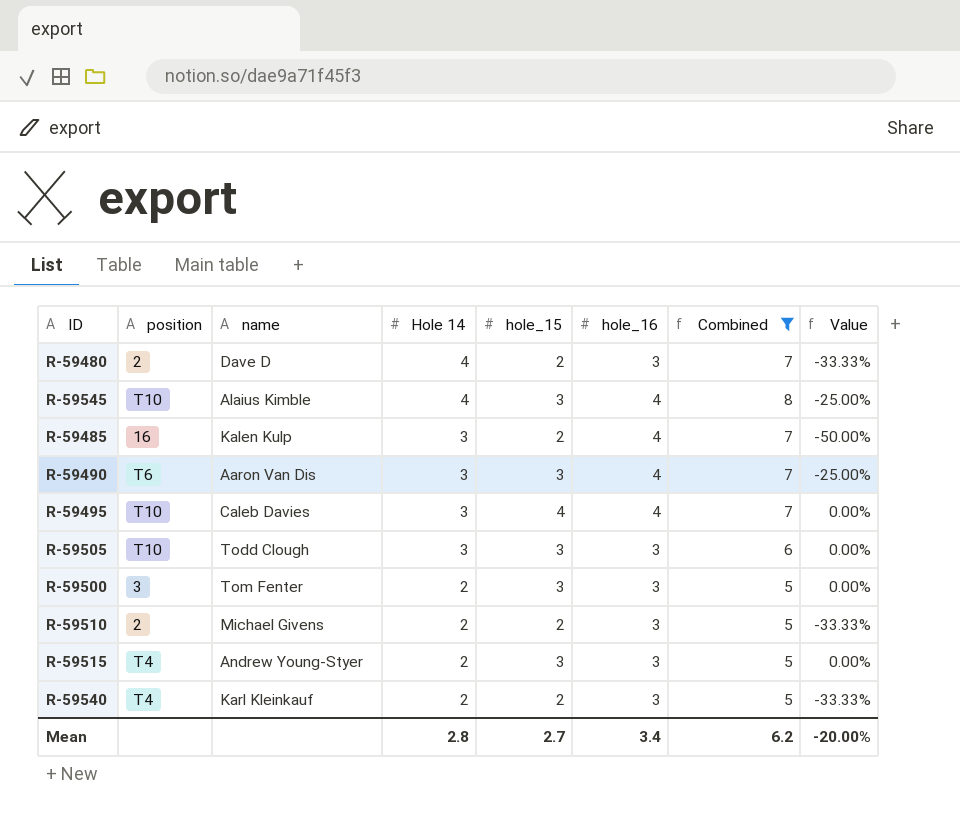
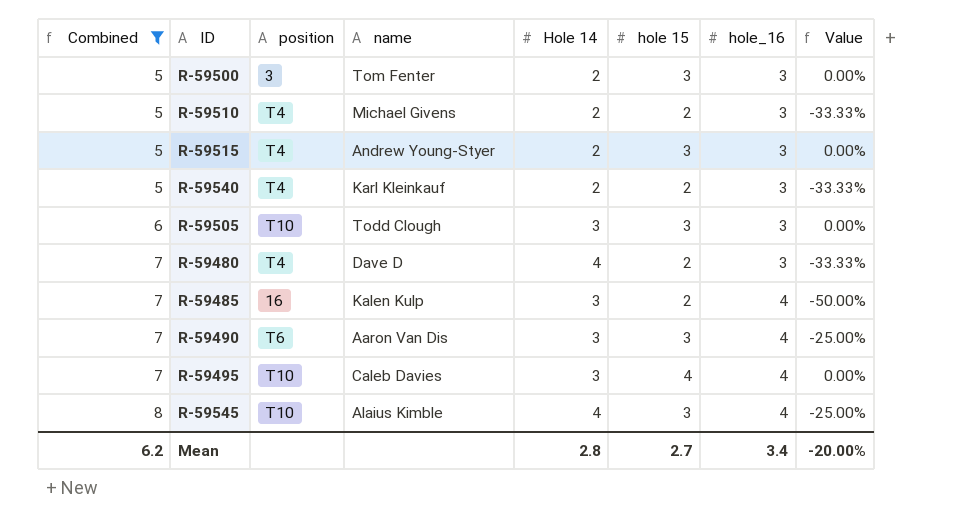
row order: Hole 14 descending -> Combined ascending
column Combined | position: 7 -> 1
column name: hole_15 -> hole 15
R-59510 | position: 2 -> T4
R-59480 | position: 2 -> T4

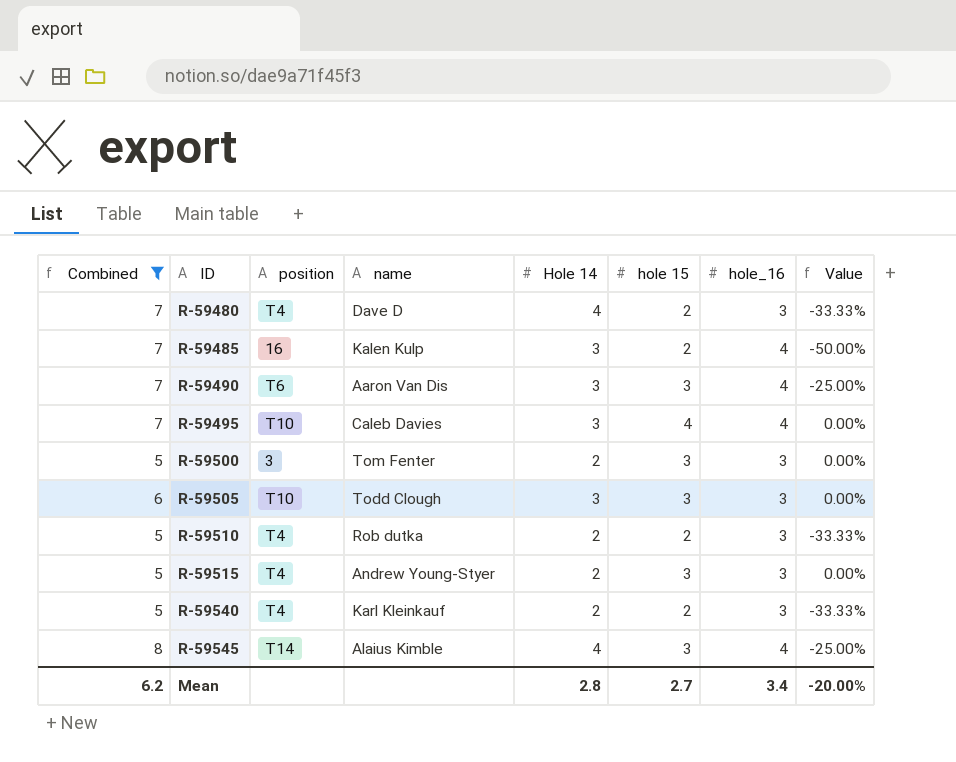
row order: Combined ascending -> ID ascending
R-59510 | name: Michael Givens -> Rob dutka
R-59545 | position: T10 -> T14

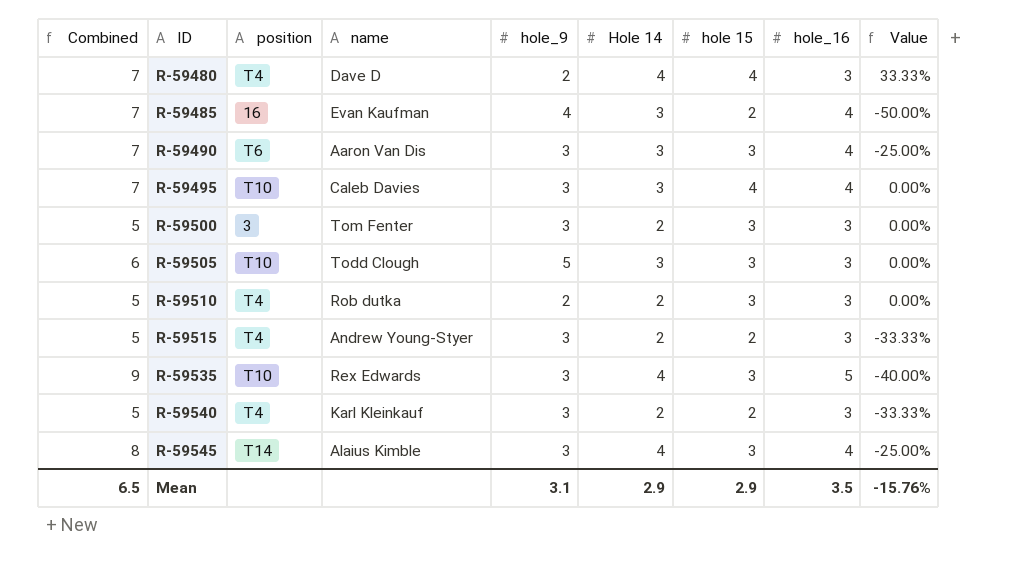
filter: Combined != 9 -> none
column hole_9 | position: none -> 5
R-59480 | hole 15: 2 -> 4
R-59480 | Value: -33.33% -> 33.33%
R-59485 | name: Kalen Kulp -> Evan Kaufman
R-59510 | hole 15: 2 -> 3
R-59510 | Value: -33.33% -> 0.00%
R-59515 | hole 15: 3 -> 2
R-59515 | Value: 0.00% -> -33.33%
Mean | Combined: 6.2 -> 6.5
Mean | Hole 14: 2.8 -> 2.9
Mean | hole 15: 2.7 -> 2.9
Mean | hole_16: 3.4 -> 3.5
Mean | Value: -20.00% -> -15.76%

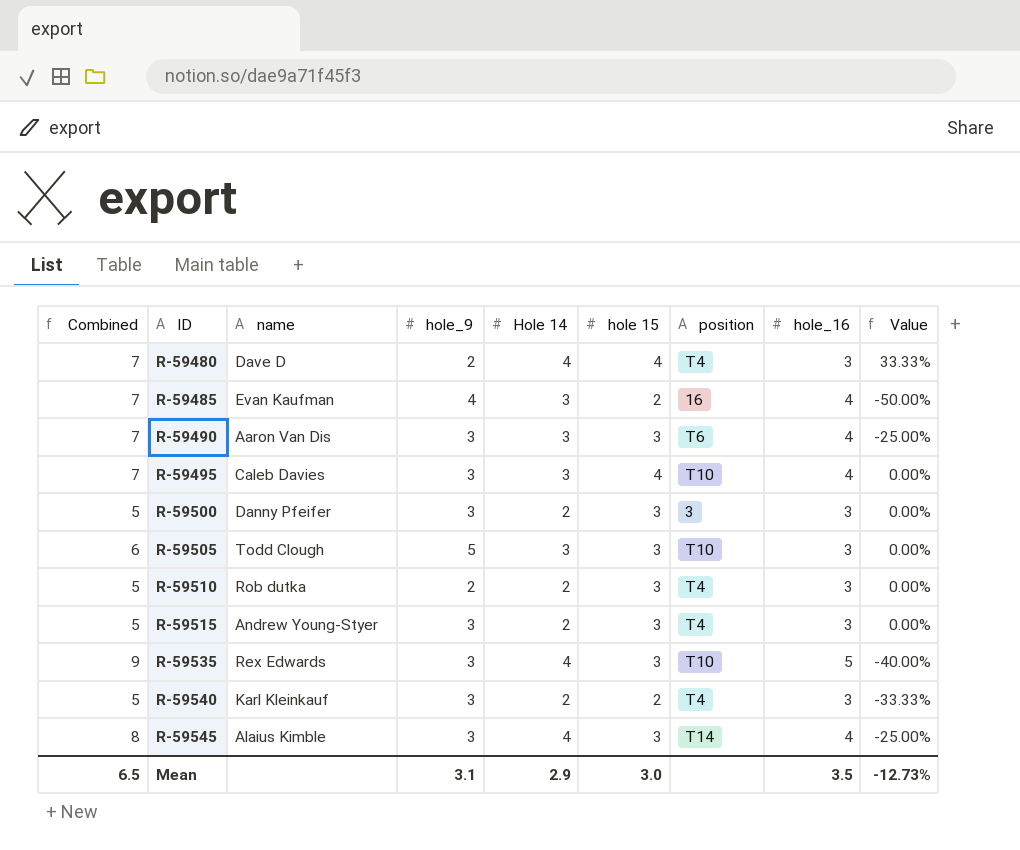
column position | position: 3 -> 7
R-59500 | name: Tom Fenter -> Danny Pfeifer
R-59515 | hole 15: 2 -> 3
R-59515 | Value: -33.33% -> 0.00%
Mean | hole 15: 2.9 -> 3.0
Mean | Value: -15.76% -> -12.73%

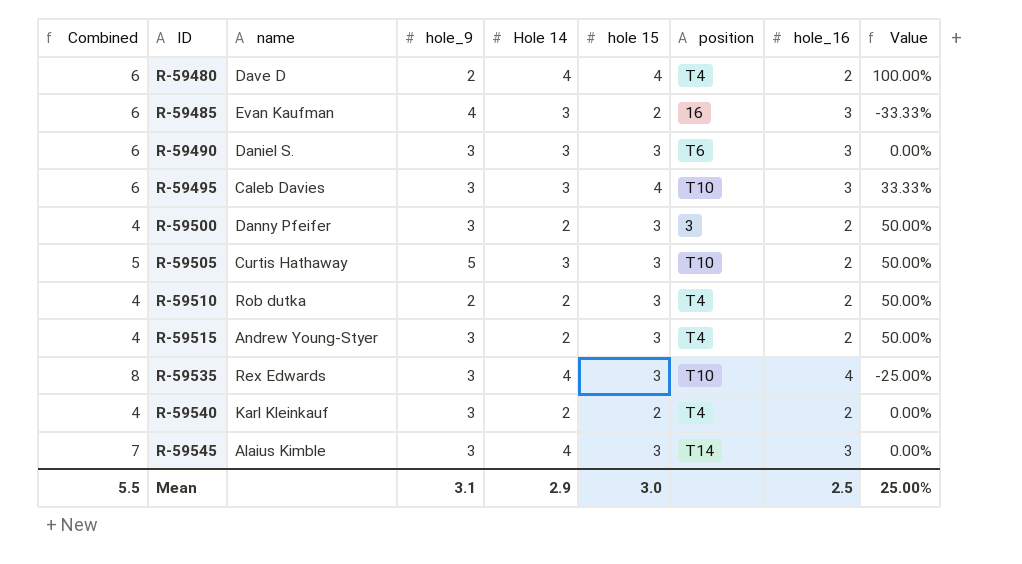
R-59480 | Combined: 7 -> 6
R-59480 | hole_16: 3 -> 2
R-59480 | Value: 33.33% -> 100.00%
R-59485 | Combined: 7 -> 6
R-59485 | hole_16: 4 -> 3
R-59485 | Value: -50.00% -> -33.33%
R-59490 | Combined: 7 -> 6
R-59490 | name: Aaron Van Dis -> Daniel S.
R-59490 | hole_16: 4 -> 3
R-59490 | Value: -25.00% -> 0.00%
R-59495 | Combined: 7 -> 6
R-59495 | hole_16: 4 -> 3
R-59495 | Value: 0.00% -> 33.33%
R-59500 | Combined: 5 -> 4
R-59500 | hole_16: 3 -> 2
R-59500 | Value: 0.00% -> 50.00%
R-59505 | Combined: 6 -> 5
R-59505 | name: Todd Clough -> Curtis Hathaway
R-59505 | hole_16: 3 -> 2
R-59505 | Value: 0.00% -> 50.00%
R-59510 | Combined: 5 -> 4
R-59510 | hole_16: 3 -> 2
R-59510 | Value: 0.00% -> 50.00%
R-59515 | Combined: 5 -> 4
R-59515 | hole_16: 3 -> 2
R-59515 | Value: 0.00% -> 50.00%
R-59535 | Combined: 9 -> 8
R-59535 | hole_16: 5 -> 4
R-59535 | Value: -40.00% -> -25.00%
R-59540 | Combined: 5 -> 4
R-59540 | hole_16: 3 -> 2
R-59540 | Value: -33.33% -> 0.00%
R-59545 | Combined: 8 -> 7
R-59545 | hole_16: 4 -> 3
R-59545 | Value: -25.00% -> 0.00%
Mean | Combined: 6.5 -> 5.5
Mean | hole_16: 3.5 -> 2.5
Mean | Value: -12.73% -> 25.00%

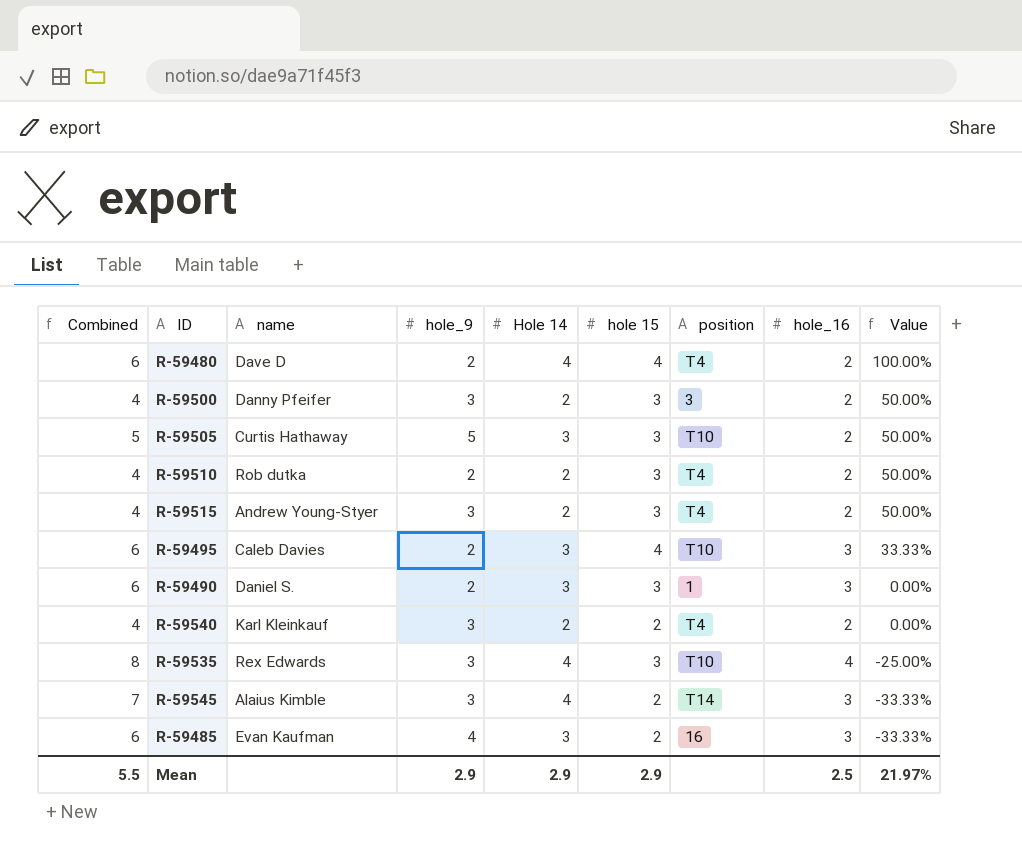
row order: ID ascending -> Value descending
R-59495 | hole_9: 3 -> 2
R-59490 | hole_9: 3 -> 2
R-59490 | position: T6 -> 1
R-59545 | hole 15: 3 -> 2
R-59545 | Value: 0.00% -> -33.33%
Mean | hole_9: 3.1 -> 2.9
Mean | hole 15: 3.0 -> 2.9
Mean | Value: 25.00% -> 21.97%

